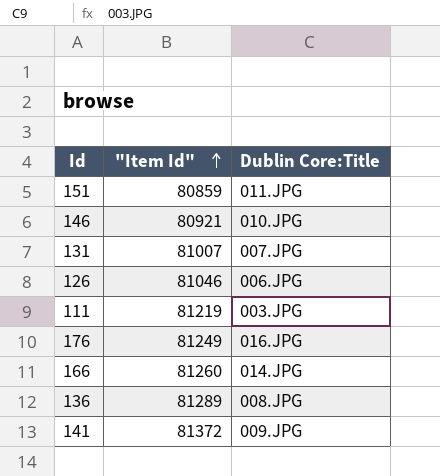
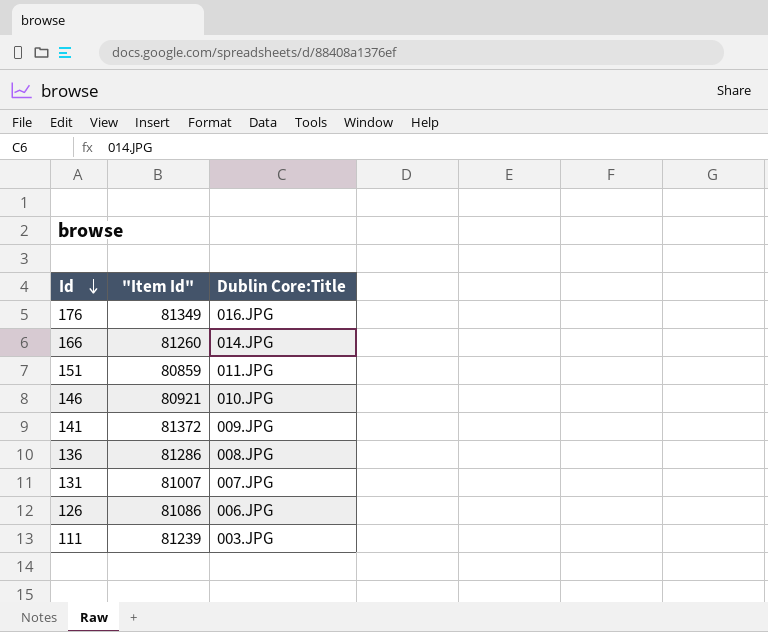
row order: "Item Id" ascending -> Id descending
176 | "Item Id": 81249 -> 81349
136 | "Item Id": 81289 -> 81286
126 | "Item Id": 81046 -> 81086
111 | "Item Id": 81219 -> 81239

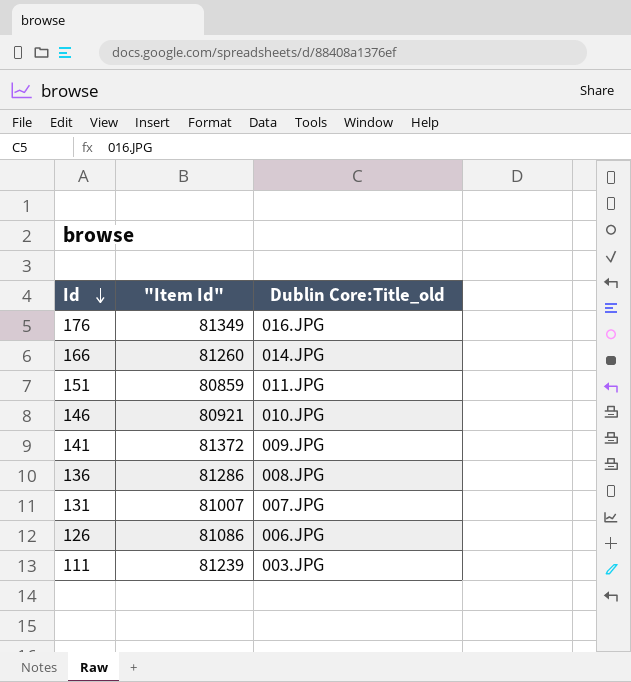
column name: Dublin Core:Title -> Dublin Core:Title_old

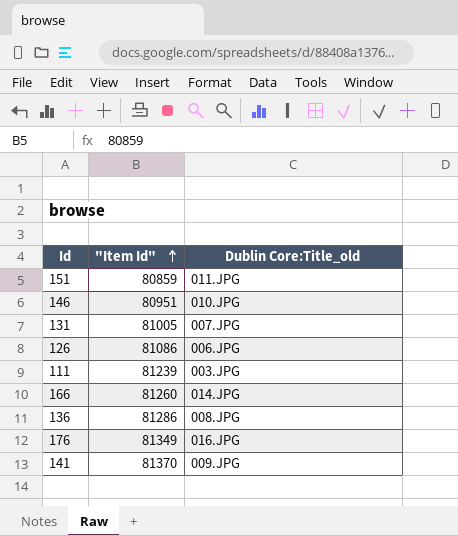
row order: Id descending -> "Item Id" ascending
146 | "Item Id": 80921 -> 80951
131 | "Item Id": 81007 -> 81005
141 | "Item Id": 81372 -> 81370

